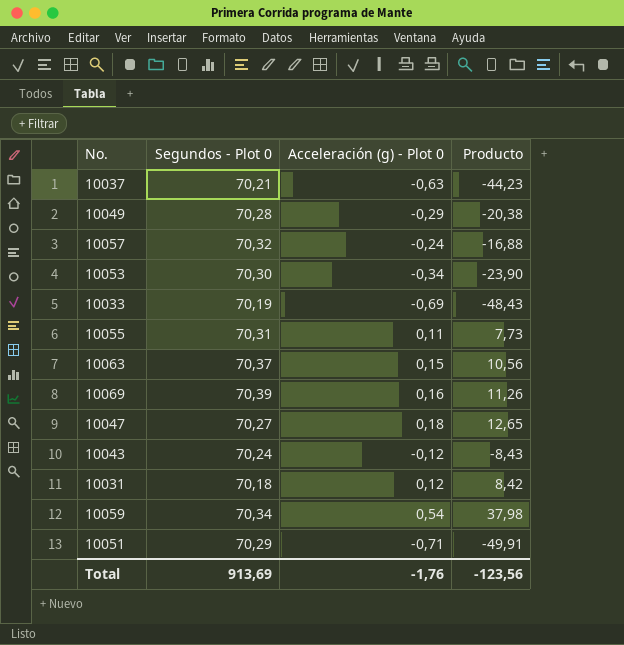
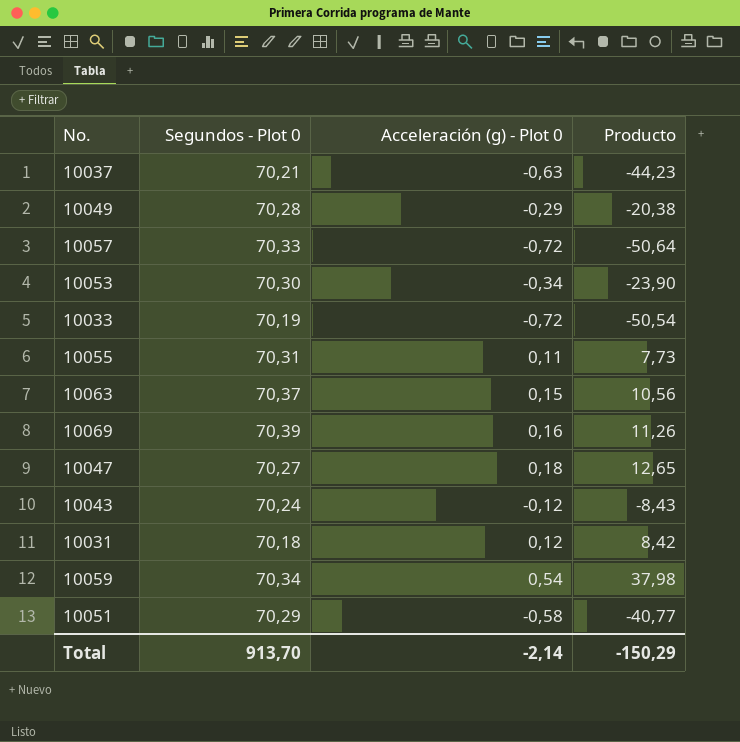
10057 | Segundos - Plot 0: 70,32 -> 70,33
10057 | Acceleración (g) - Plot 0: -0,24 -> -0,72
10057 | Producto: -16,88 -> -50,64
10033 | Acceleración (g) - Plot 0: -0,69 -> -0,72
10033 | Producto: -48,43 -> -50,54
10051 | Acceleración (g) - Plot 0: -0,71 -> -0,58
10051 | Producto: -49,91 -> -40,77
Total | Segundos - Plot 0: 913,69 -> 913,70
Total | Acceleración (g) - Plot 0: -1,76 -> -2,14
Total | Producto: -123,56 -> -150,29

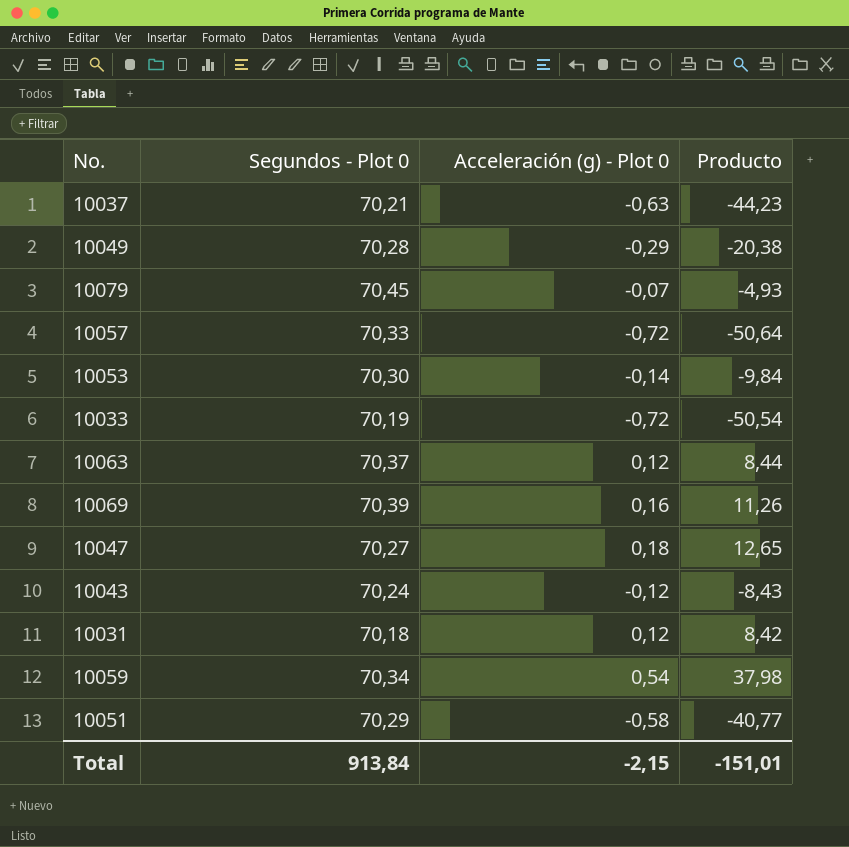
row 10055: 70,31 | 0,11 | 7,73 -> none
row 10079: none -> 70,45 | -0,07 | -4,93
10053 | Acceleración (g) - Plot 0: -0,34 -> -0,14
10053 | Producto: -23,90 -> -9,84
10063 | Acceleración (g) - Plot 0: 0,15 -> 0,12
10063 | Producto: 10,56 -> 8,44
Total | Segundos - Plot 0: 913,70 -> 913,84
Total | Acceleración (g) - Plot 0: -2,14 -> -2,15
Total | Producto: -150,29 -> -151,01

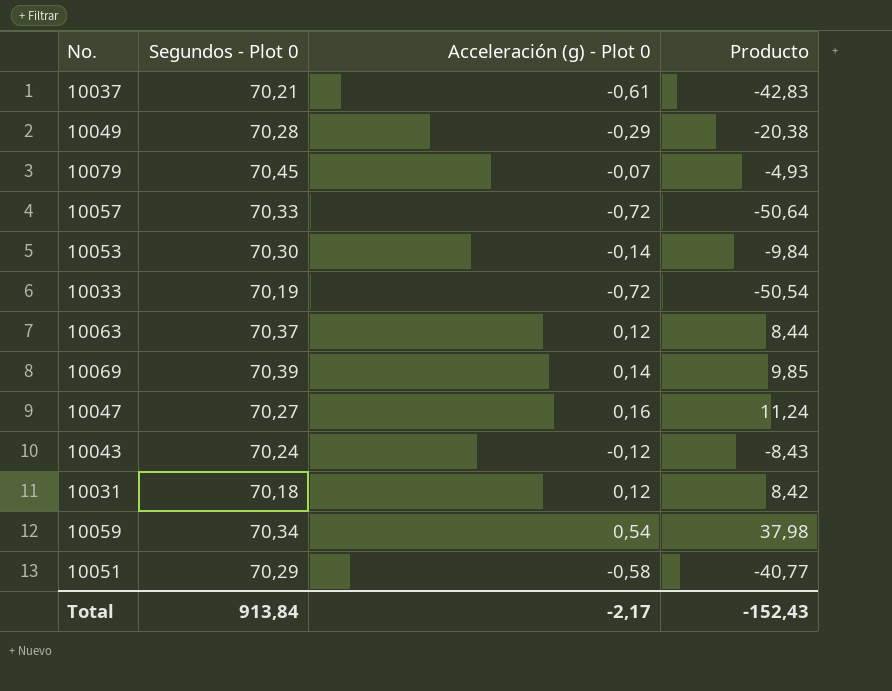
10037 | Acceleración (g) - Plot 0: -0,63 -> -0,61
10037 | Producto: -44,23 -> -42,83
10069 | Acceleración (g) - Plot 0: 0,16 -> 0,14
10069 | Producto: 11,26 -> 9,85
10047 | Acceleración (g) - Plot 0: 0,18 -> 0,16
10047 | Producto: 12,65 -> 11,24
Total | Acceleración (g) - Plot 0: -2,15 -> -2,17
Total | Producto: -151,01 -> -152,43

